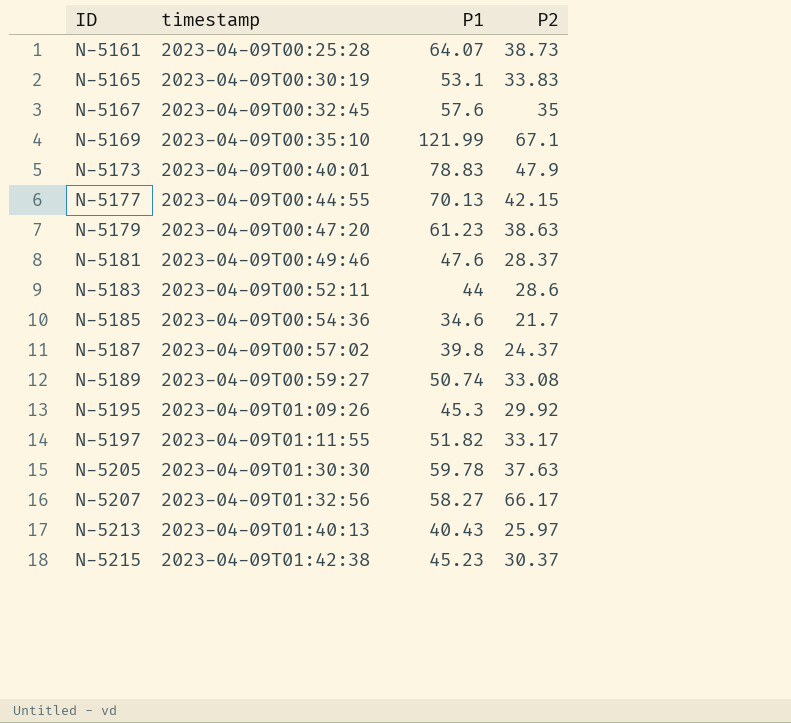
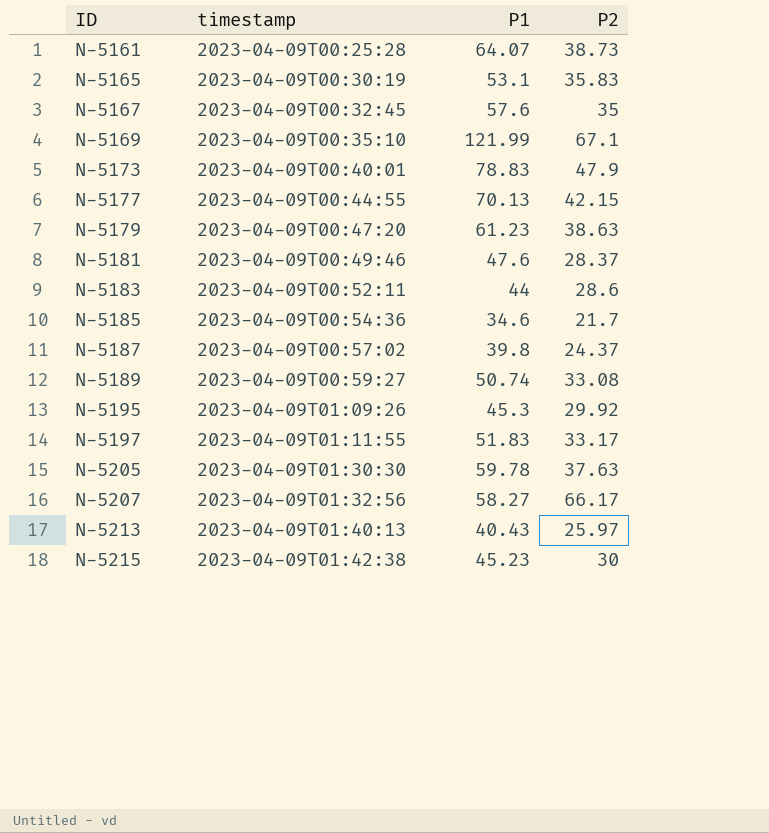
N-5165 | P2: 33.83 -> 35.83
N-5197 | P1: 51.82 -> 51.83
N-5215 | P2: 30.37 -> 30

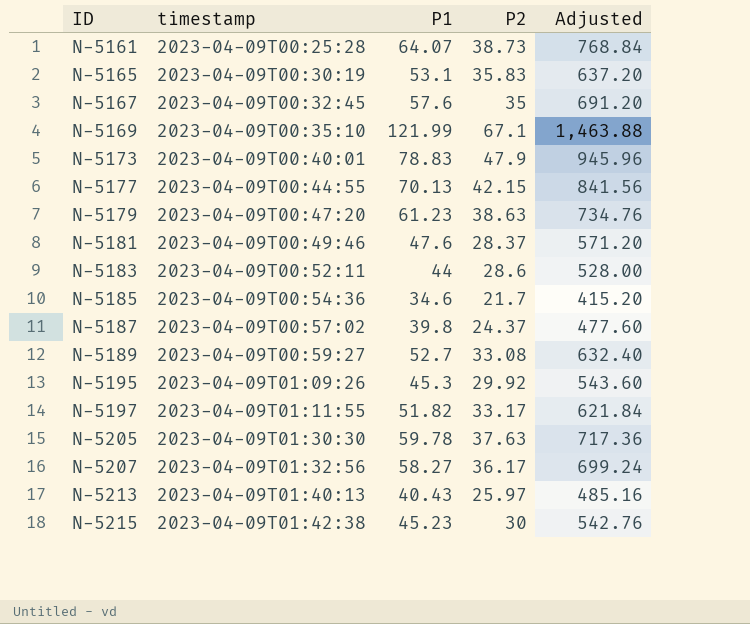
column Adjusted | formula: none -> [P1] * 12
N-5189 | P1: 50.74 -> 52.7
N-5197 | P1: 51.83 -> 51.82
N-5207 | P2: 66.17 -> 36.17

